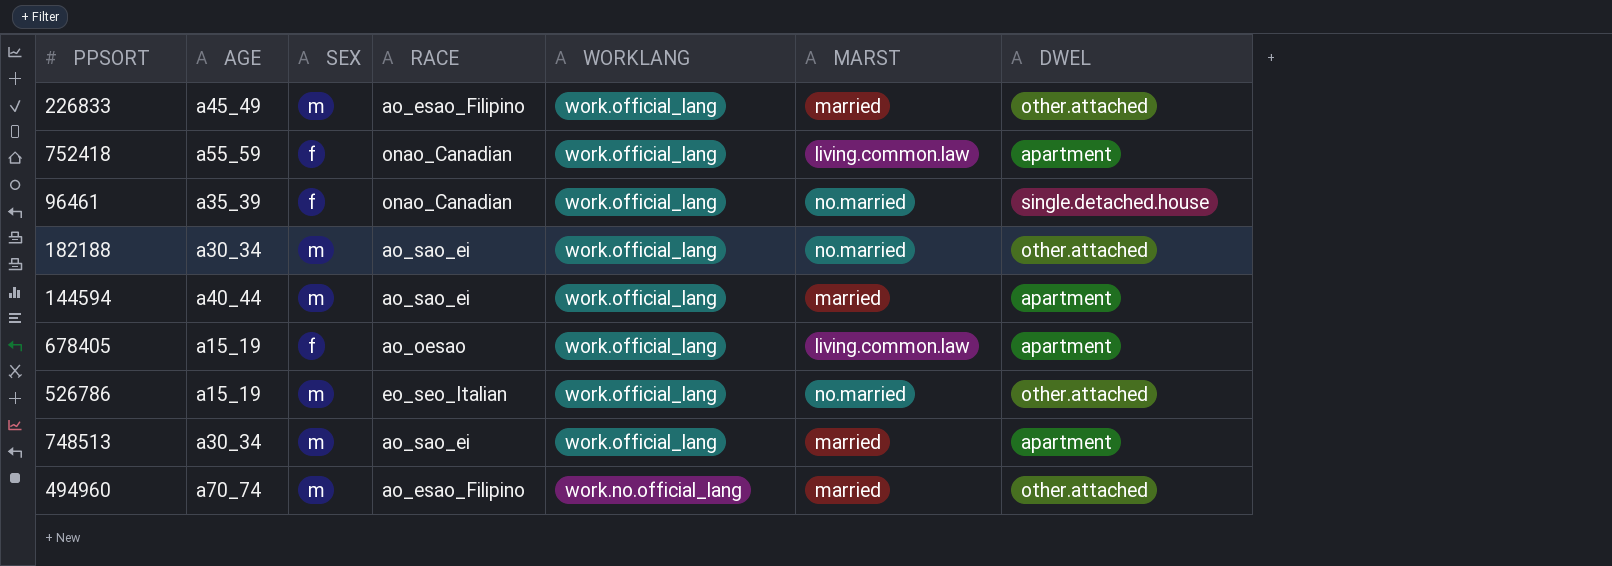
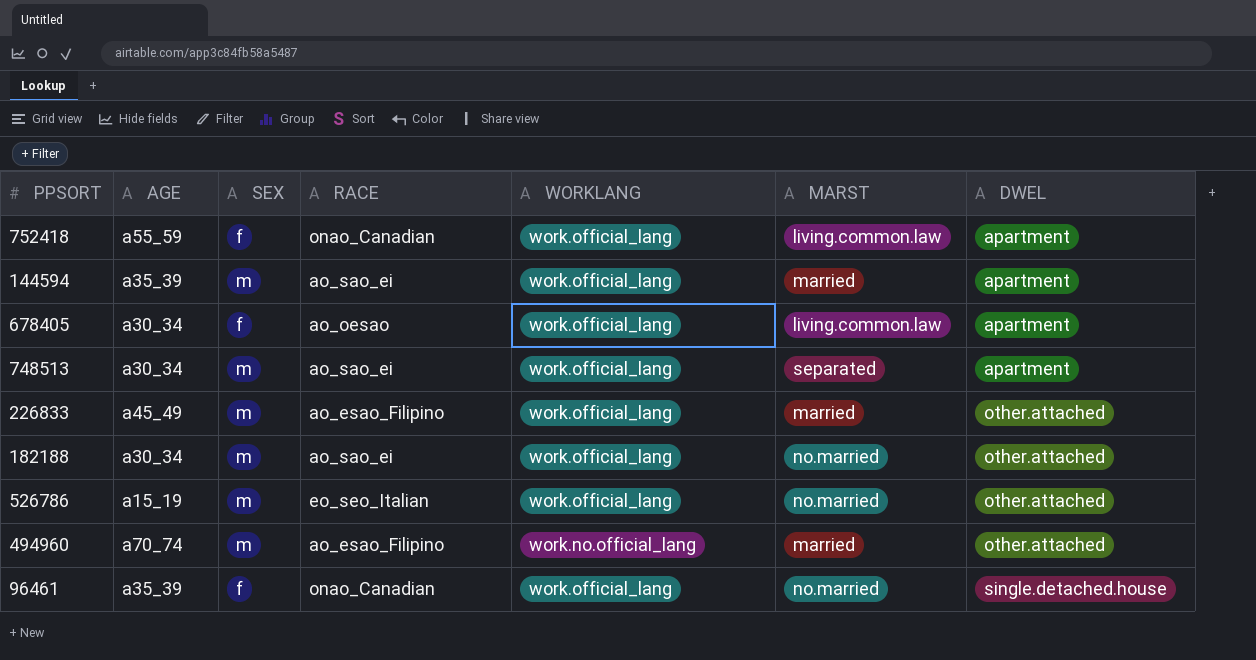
row order: WORKLANG descending -> DWEL ascending
144594 | AGE: a40_44 -> a35_39
678405 | AGE: a15_19 -> a30_34
748513 | MARST: married -> separated

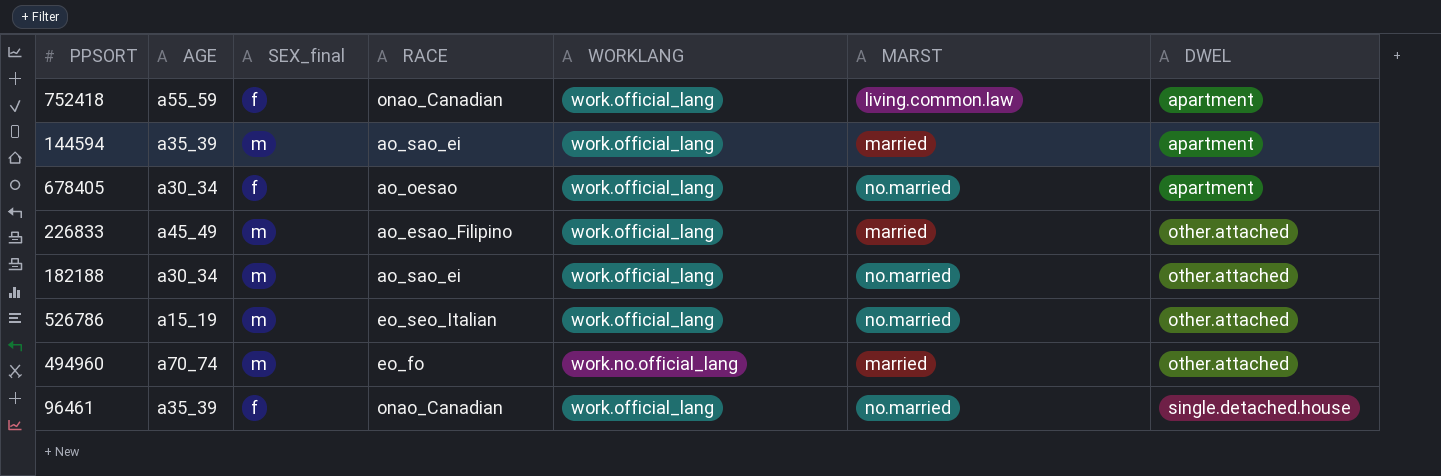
column name: SEX -> SEX_final
row 748513: a30_34 | m | ao_sao_ei | work.official_lang | separated | apartment -> none
678405 | MARST: living.common.law -> no.married
494960 | RACE: ao_esao_Filipino -> eo_fo

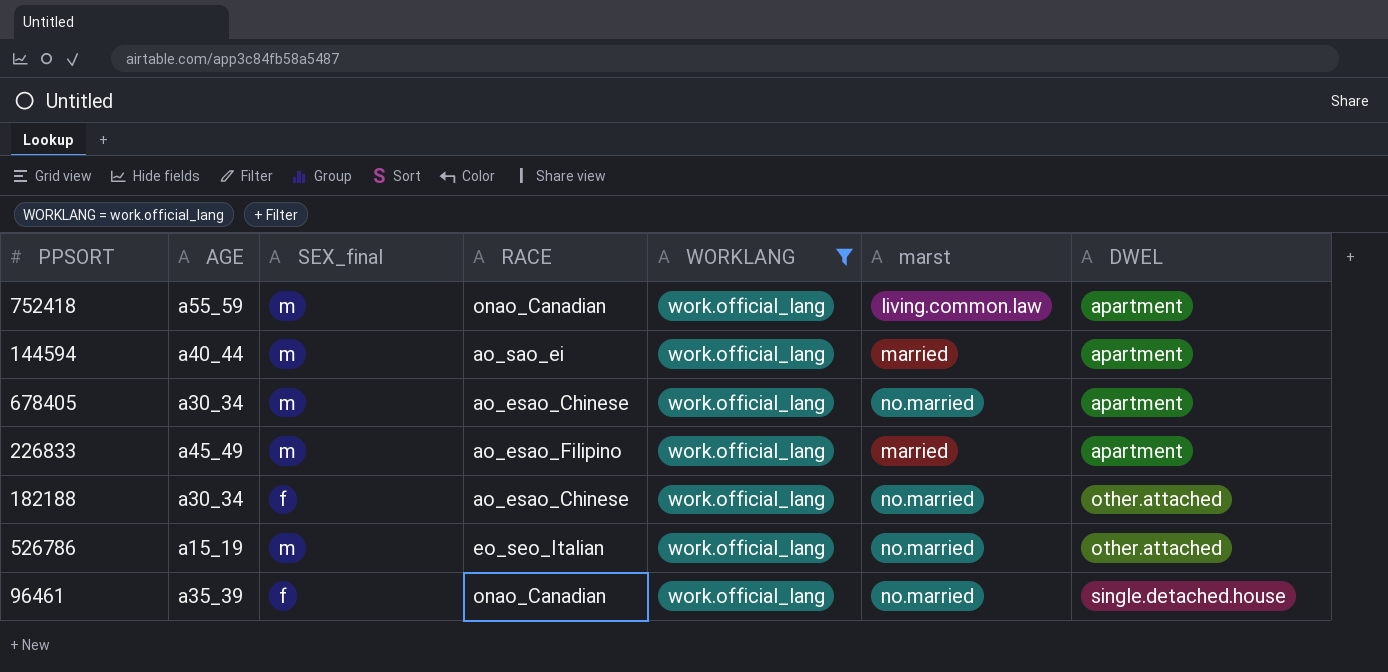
filter: none -> WORKLANG = work.official_lang
column name: MARST -> marst
752418 | SEX_final: f -> m
144594 | AGE: a35_39 -> a40_44
678405 | SEX_final: f -> m
678405 | RACE: ao_oesao -> ao_esao_Chinese
226833 | DWEL: other.attached -> apartment
182188 | SEX_final: m -> f
182188 | RACE: ao_sao_ei -> ao_esao_Chinese

